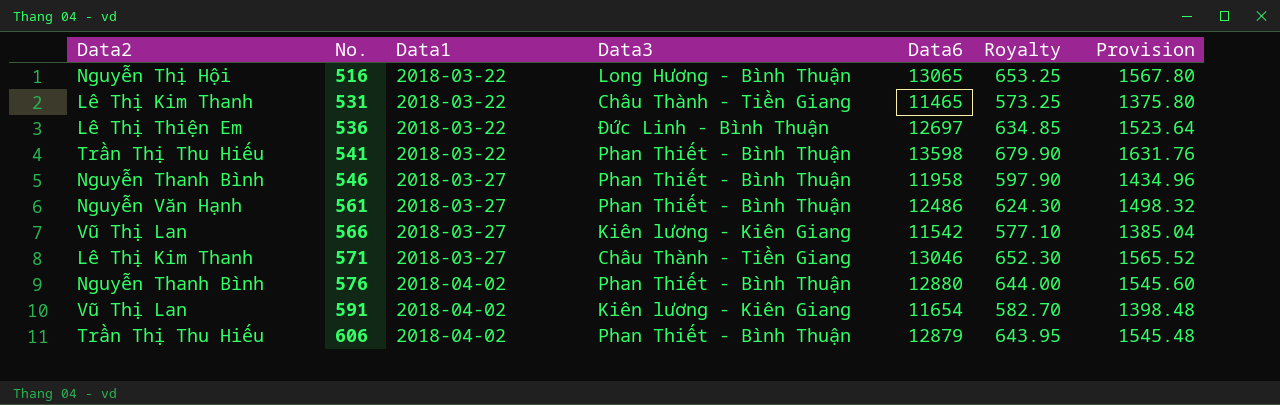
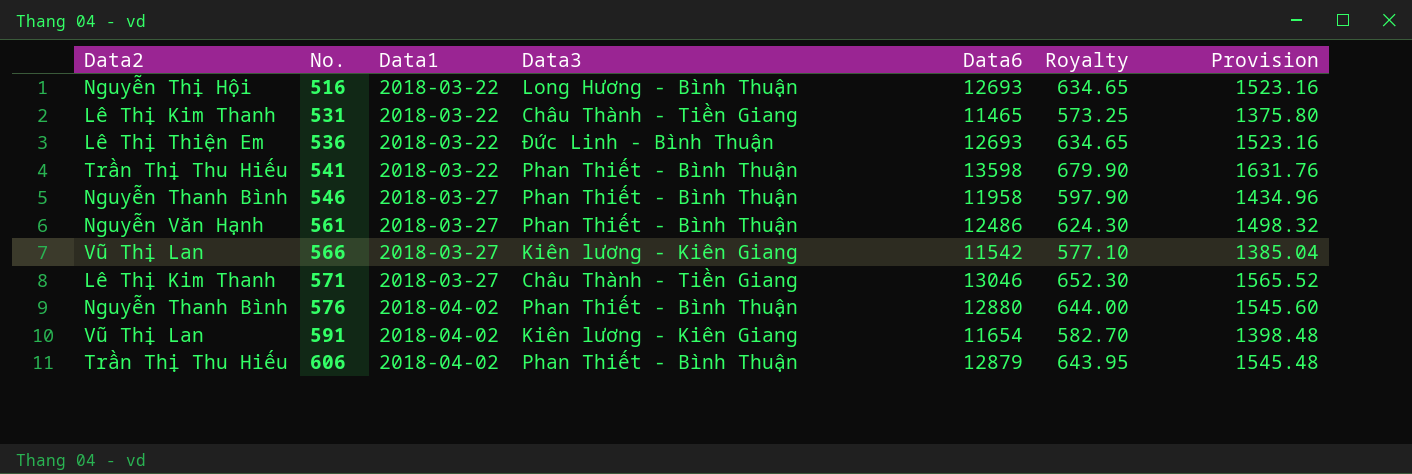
516 | Data6: 13065 -> 12693
516 | Royalty: 653.25 -> 634.65
516 | Provision: 1567.80 -> 1523.16
536 | Data6: 12697 -> 12693
536 | Royalty: 634.85 -> 634.65
536 | Provision: 1523.64 -> 1523.16

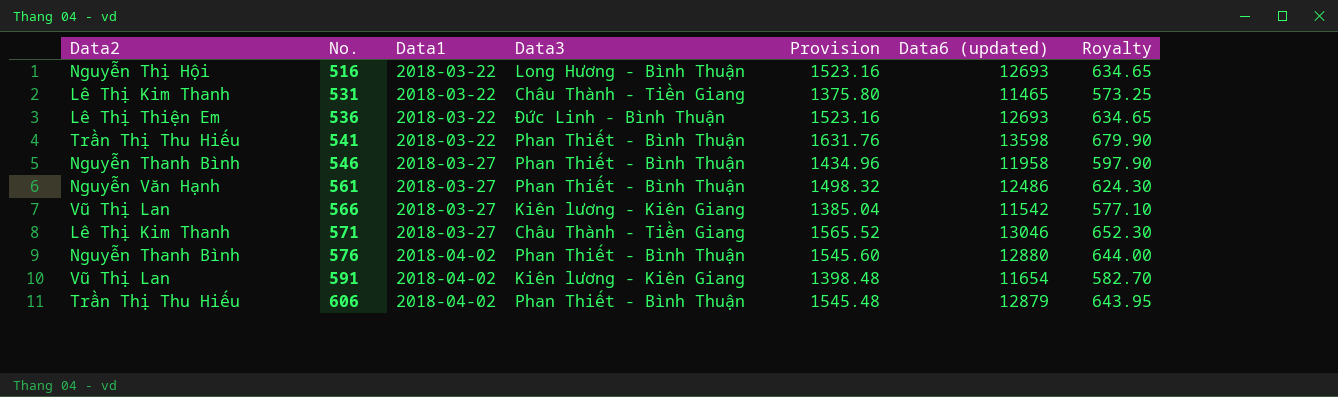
column Provision | position: 7 -> 5
column name: Data6 -> Data6 (updated)

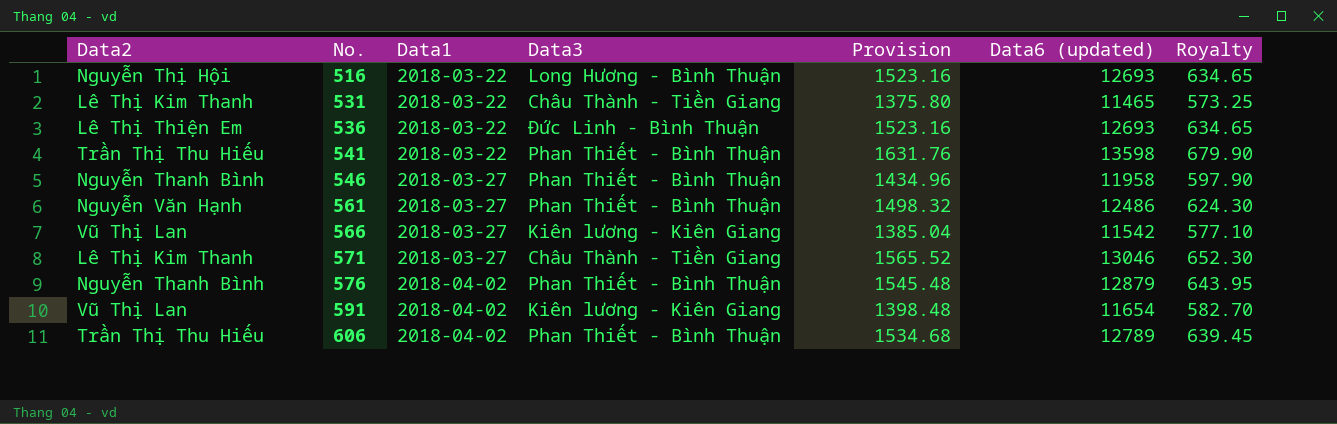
576 | Provision: 1545.60 -> 1545.48
576 | Data6 (updated): 12880 -> 12879
576 | Royalty: 644.00 -> 643.95
606 | Provision: 1545.48 -> 1534.68
606 | Data6 (updated): 12879 -> 12789
606 | Royalty: 643.95 -> 639.45

